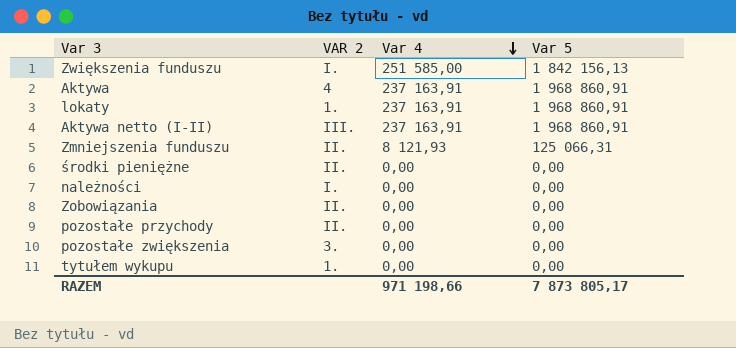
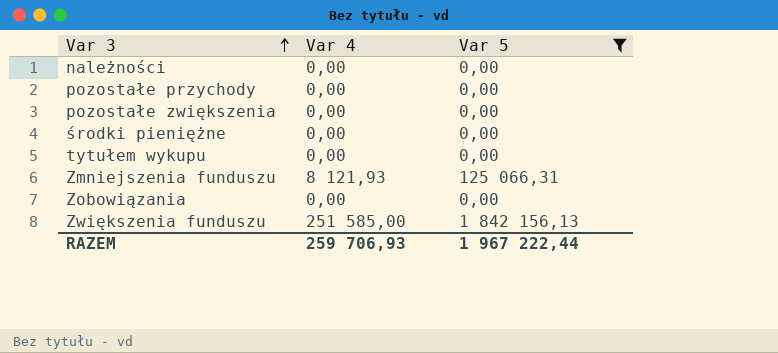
filter: none -> Var 5 != 1 968 860,91
row order: Var 4 descending -> Var 3 ascending
column VAR 2 | position: 2 -> none
RAZEM | Var 4: 971 198,66 -> 259 706,93
RAZEM | Var 5: 7 873 805,17 -> 1 967 222,44

